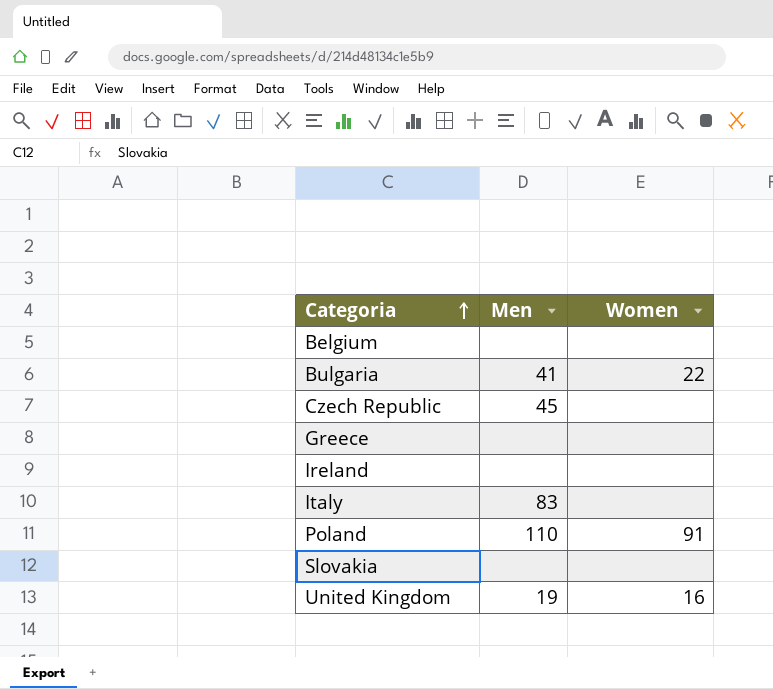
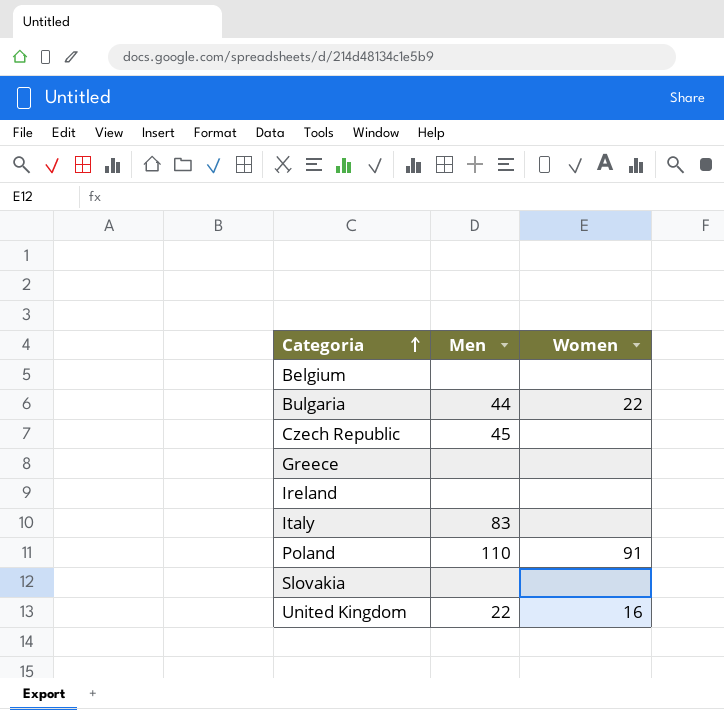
Bulgaria | Men: 41 -> 44
United Kingdom | Men: 19 -> 22

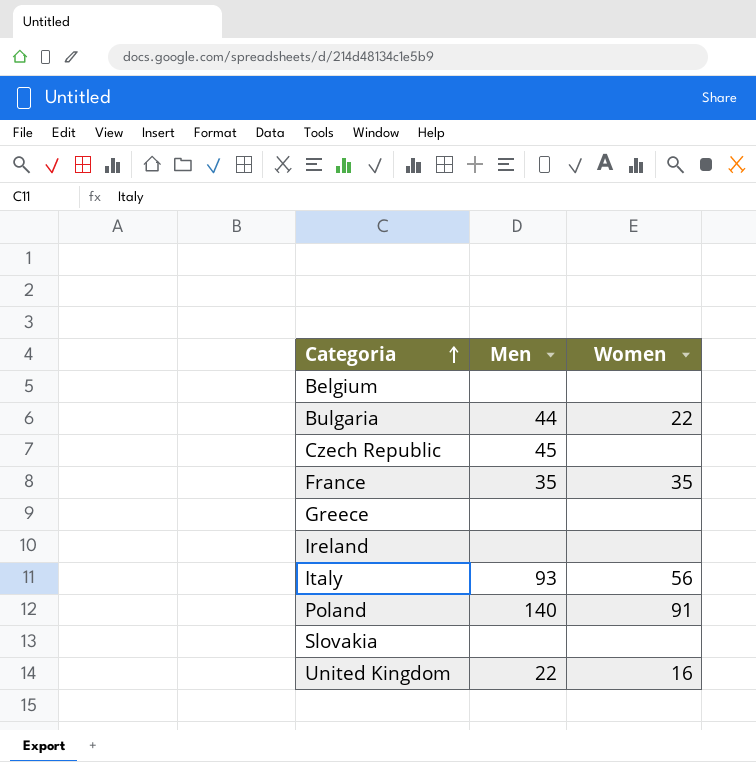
row France: none -> 35 | 35
Italy | Men: 83 -> 93
Italy | Women: none -> 56
Poland | Men: 110 -> 140

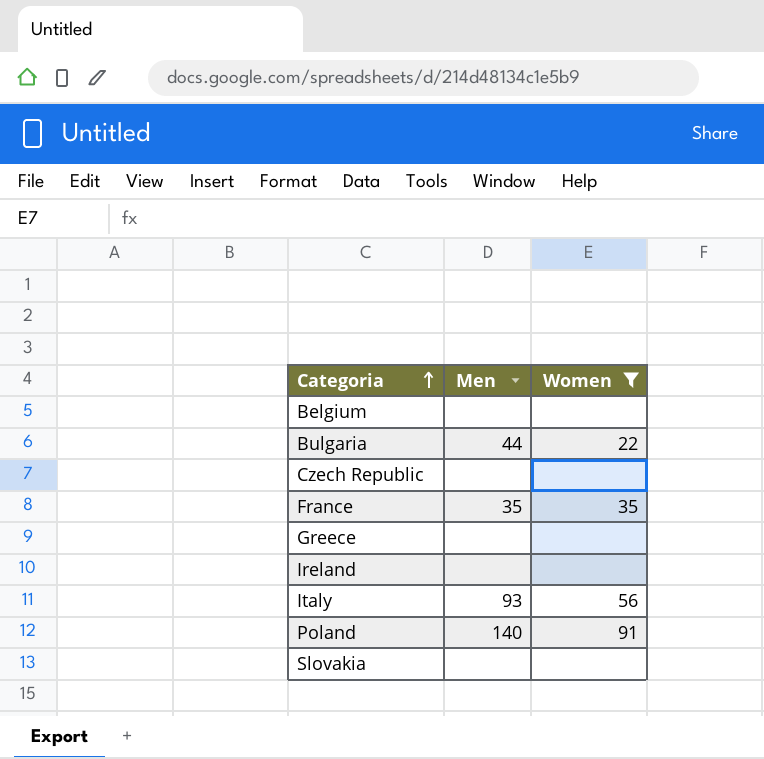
filter: none -> Women != 16
Czech Republic | Men: 45 -> none

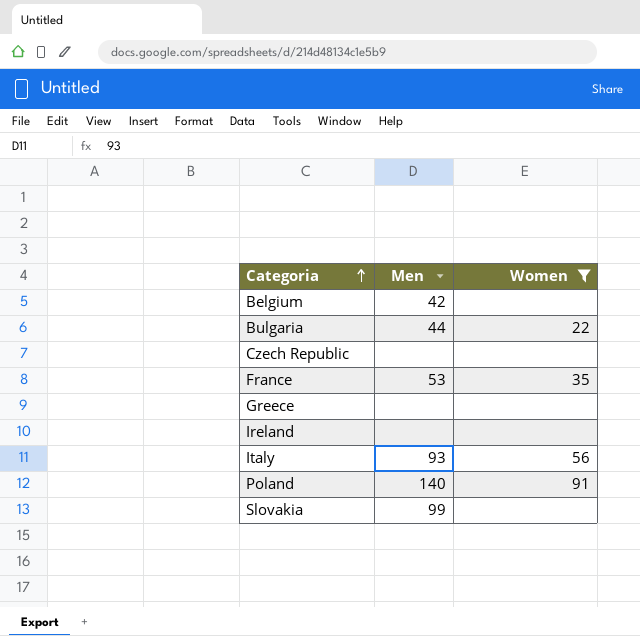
Belgium | Men: none -> 42
France | Men: 35 -> 53
Slovakia | Men: none -> 99

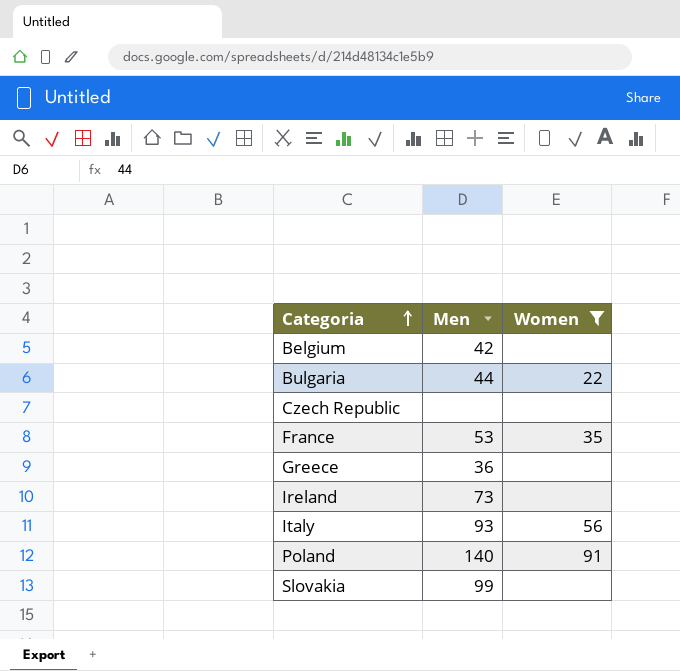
Greece | Men: none -> 36
Ireland | Men: none -> 73

